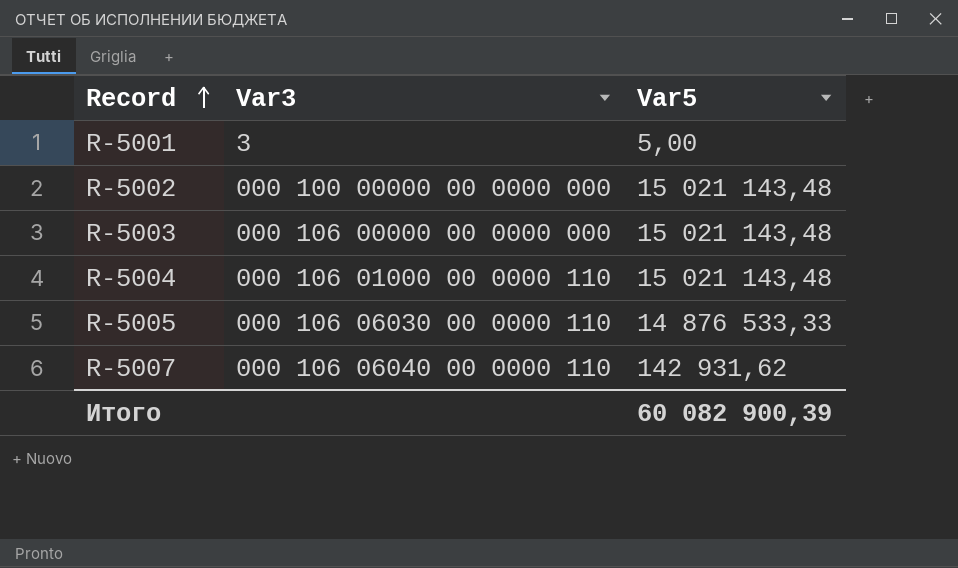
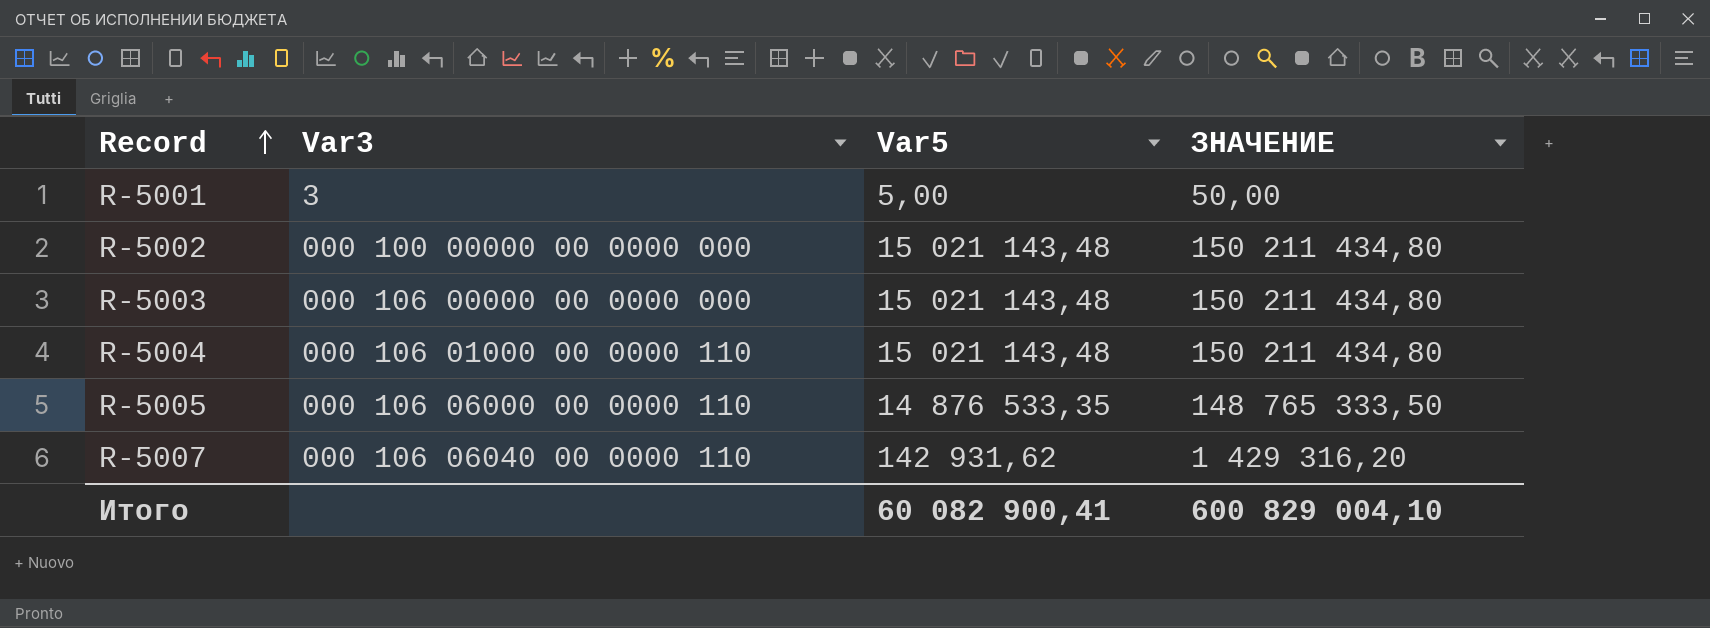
column ЗНАЧЕНИЕ | formula: none -> [Var5] * 10
R-5005 | Var3: 000 106 06030 00 0000 110 -> 000 106 06000 00 0000 110
R-5005 | Var5: 14 876 533,33 -> 14 876 533,35
Итого | Var5: 60 082 900,39 -> 60 082 900,41

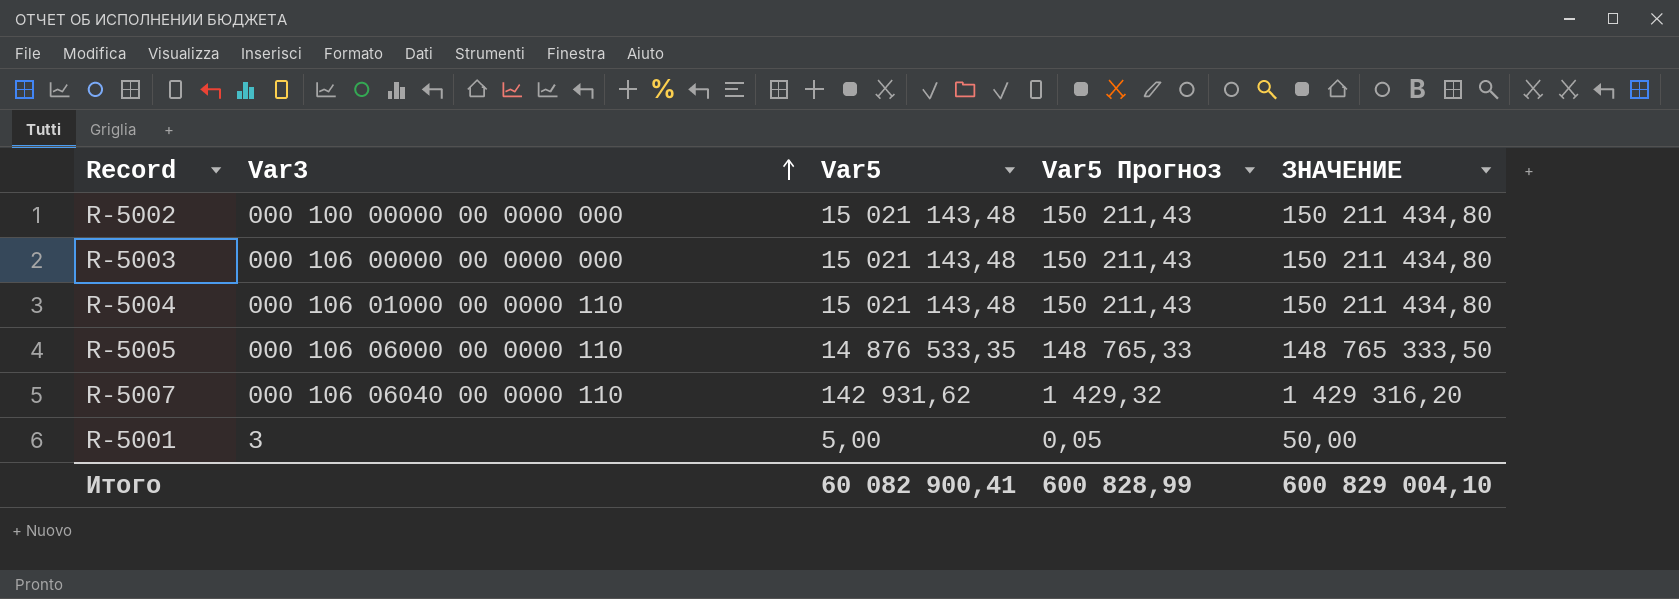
row order: Record ascending -> Var3 ascending
column Var5 Прогноз | formula: none -> [Var5] * 0,01

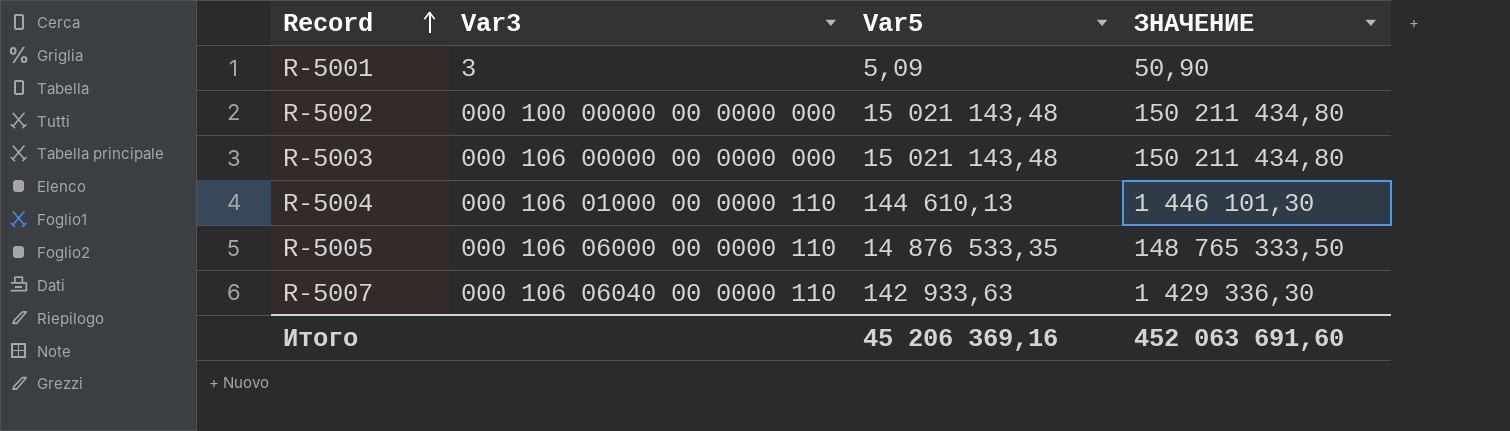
row order: Var3 ascending -> Record ascending
column Var5 Прогноз | formula: [Var5] * 0,01 -> none
R-5001 | Var5: 5,00 -> 5,09
R-5001 | ЗНАЧЕНИЕ: 50,00 -> 50,90
R-5004 | Var5: 15 021 143,48 -> 144 610,13
R-5004 | ЗНАЧЕНИЕ: 150 211 434,80 -> 1 446 101,30
R-5007 | Var5: 142 931,62 -> 142 933,63
R-5007 | ЗНАЧЕНИЕ: 1 429 316,20 -> 1 429 336,30
Итого | Var5: 60 082 900,41 -> 45 206 369,16
Итого | ЗНАЧЕНИЕ: 600 829 004,10 -> 452 063 691,60

